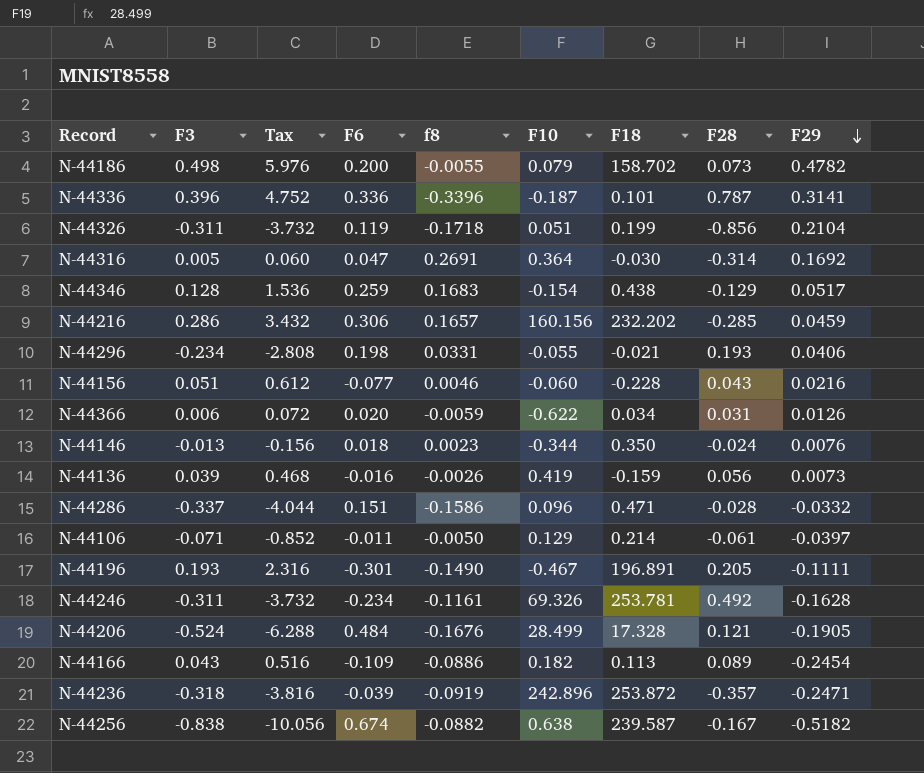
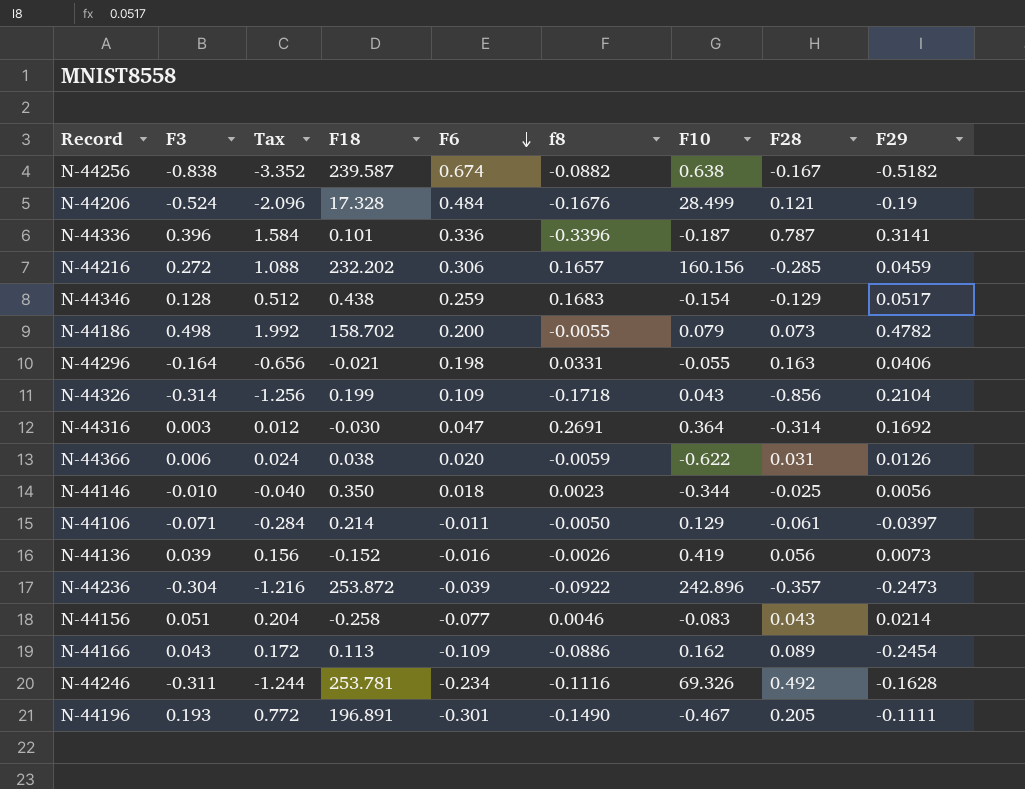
row order: F29 descending -> F6 descending
column Tax | formula: [F3] * 12 -> [F3] * 4
column F18 | position: 7 -> 4
row N-44286: -0.337 | -4.044 | 0.151 | -0.1586 | 0.096 | 0.471 | -0.028 | -0.0332 -> none
N-44206 | F29: -0.1905 -> -0.19
N-44216 | F3: 0.286 -> 0.272
N-44296 | F3: -0.234 -> -0.164
N-44296 | F28: 0.193 -> 0.163
N-44326 | F3: -0.311 -> -0.314
N-44326 | F6: 0.119 -> 0.109
N-44326 | F10: 0.051 -> 0.043
N-44316 | F3: 0.005 -> 0.003
N-44366 | F18: 0.034 -> 0.038
N-44146 | F3: -0.013 -> -0.010
N-44146 | F28: -0.024 -> -0.025
N-44146 | F29: 0.0076 -> 0.0056
N-44136 | F18: -0.159 -> -0.152
N-44236 | F3: -0.318 -> -0.304
N-44236 | f8: -0.0919 -> -0.0922
N-44236 | F29: -0.2471 -> -0.2473
N-44156 | F18: -0.228 -> -0.258
N-44156 | F10: -0.060 -> -0.083
N-44156 | F29: 0.0216 -> 0.0214
N-44166 | F10: 0.182 -> 0.162
N-44246 | f8: -0.1161 -> -0.1116

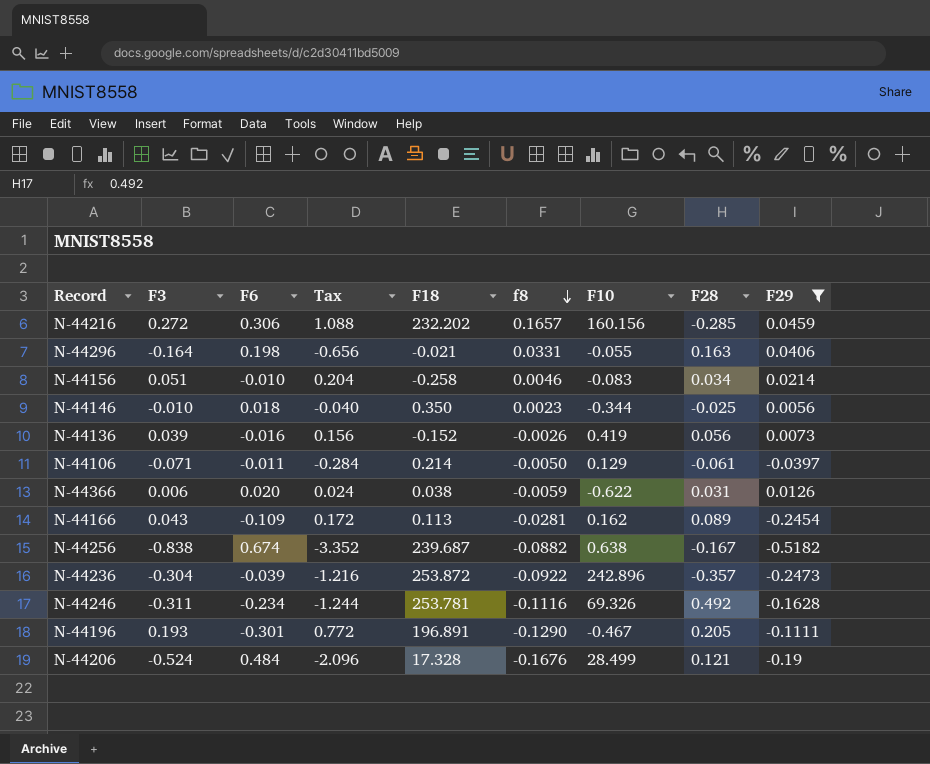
filter: none -> F29 <= 0.0459
row order: F6 descending -> f8 descending
column F6 | position: 5 -> 3
N-44156 | F6: -0.077 -> -0.010
N-44156 | F28: 0.043 -> 0.034
N-44166 | f8: -0.0886 -> -0.0281
N-44256 | F18: 239.587 -> 239.687
N-44196 | f8: -0.1490 -> -0.1290

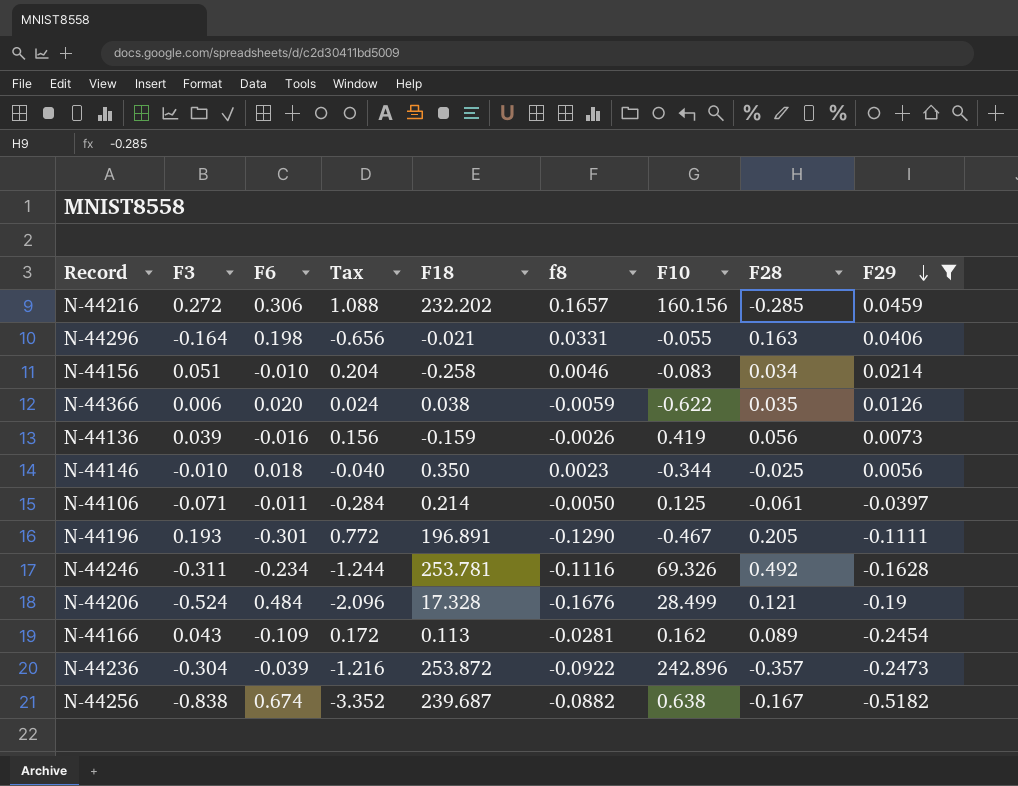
row order: f8 descending -> F29 descending
N-44366 | F28: 0.031 -> 0.035
N-44136 | F18: -0.152 -> -0.159
N-44106 | F10: 0.129 -> 0.125

